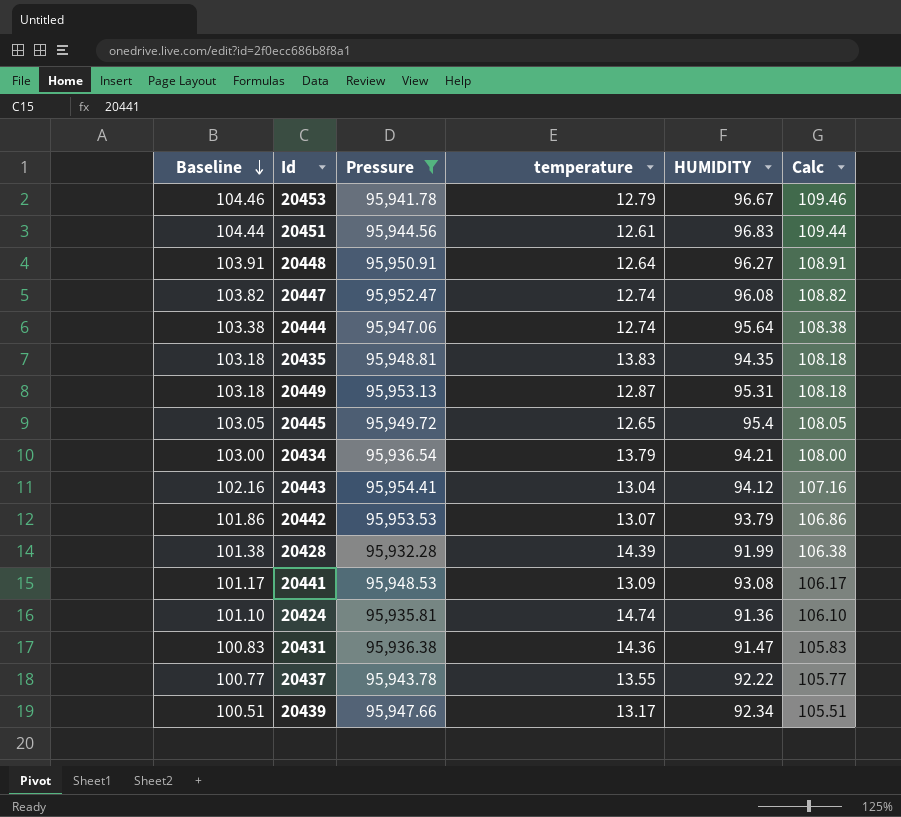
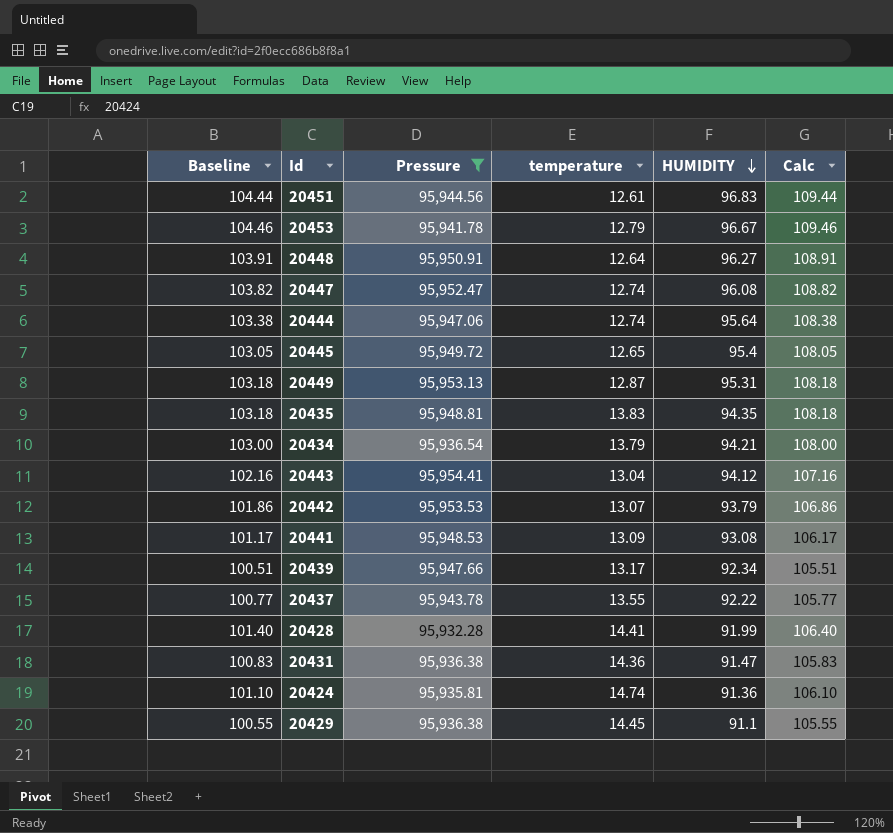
row order: Baseline descending -> HUMIDITY descending
20428 | Baseline: 101.38 -> 101.40
20428 | temperature: 14.39 -> 14.41
20428 | Calc: 106.38 -> 106.40
row 20429: none -> 100.55 | 95,936.38 | 14.45 | 91.1 | 105.55

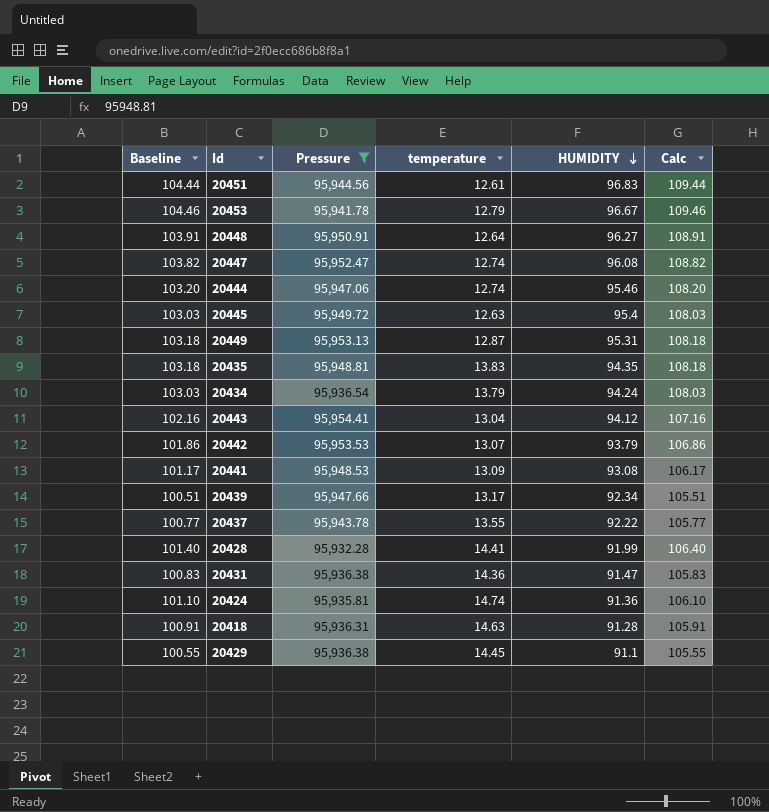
20444 | Baseline: 103.38 -> 103.20
20444 | HUMIDITY: 95.64 -> 95.46
20444 | Calc: 108.38 -> 108.20
20445 | Baseline: 103.05 -> 103.03
20445 | temperature: 12.65 -> 12.63
20445 | Calc: 108.05 -> 108.03
20434 | Baseline: 103.00 -> 103.03
20434 | HUMIDITY: 94.21 -> 94.24
20434 | Calc: 108.00 -> 108.03
row 20418: none -> 100.91 | 95,936.31 | 14.63 | 91.28 | 105.91

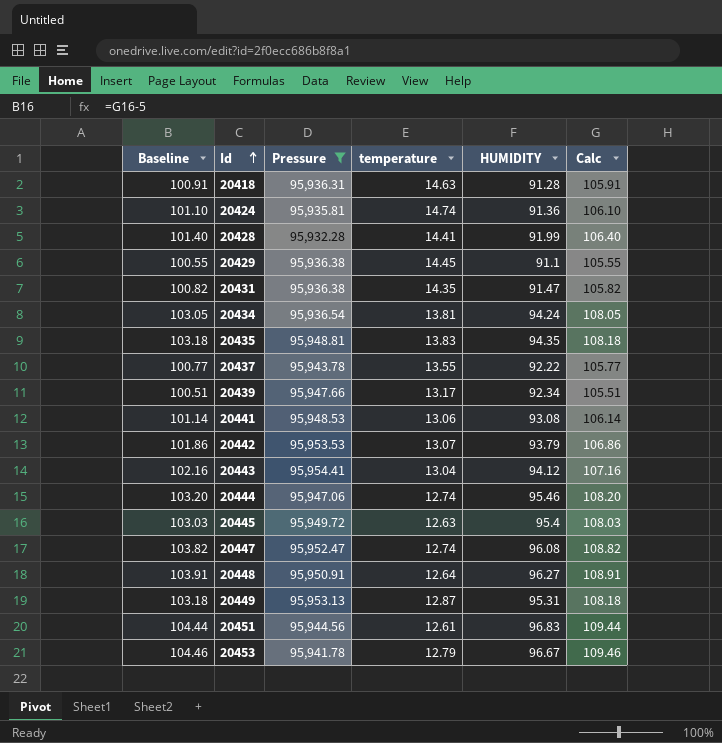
row order: HUMIDITY descending -> Id ascending
20431 | Baseline: 100.83 -> 100.82
20431 | temperature: 14.36 -> 14.35
20431 | Calc: 105.83 -> 105.82
20434 | Baseline: 103.03 -> 103.05
20434 | temperature: 13.79 -> 13.81
20434 | Calc: 108.03 -> 108.05
20441 | Baseline: 101.17 -> 101.14
20441 | temperature: 13.09 -> 13.06
20441 | Calc: 106.17 -> 106.14

